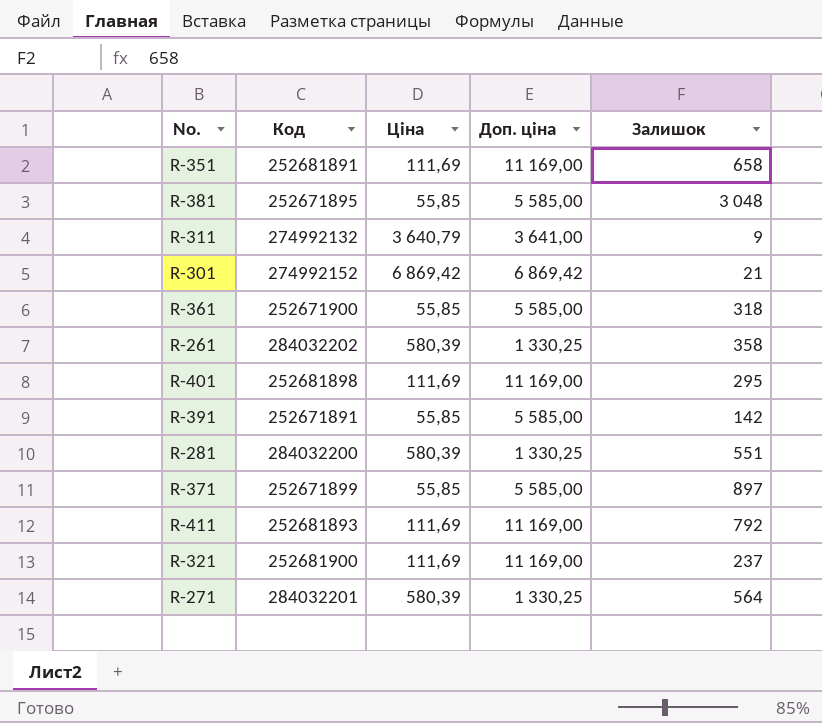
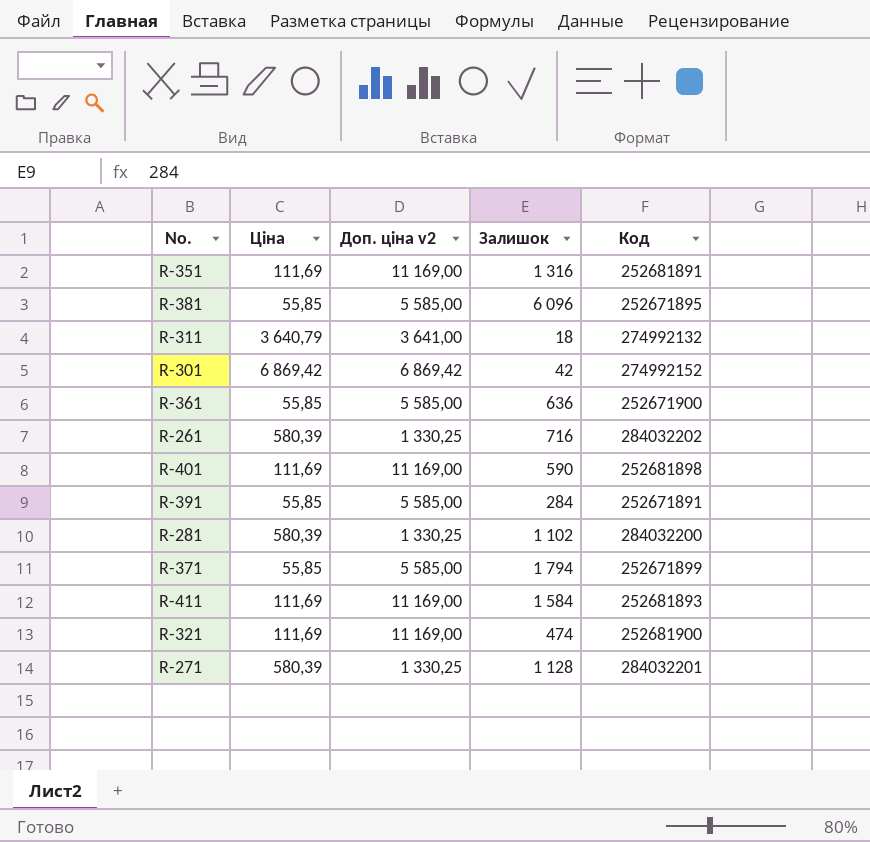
column name: Доп. ціна -> Доп. ціна v2
column Код | position: 2 -> 5
R-351 | Залишок: 658 -> 1 316
R-381 | Залишок: 3 048 -> 6 096
R-311 | Залишок: 9 -> 18
R-301 | Залишок: 21 -> 42
R-361 | Залишок: 318 -> 636
R-261 | Залишок: 358 -> 716
R-401 | Залишок: 295 -> 590
R-391 | Залишок: 142 -> 284
R-281 | Залишок: 551 -> 1 102
R-371 | Залишок: 897 -> 1 794
R-411 | Залишок: 792 -> 1 584
R-321 | Залишок: 237 -> 474
R-271 | Залишок: 564 -> 1 128

